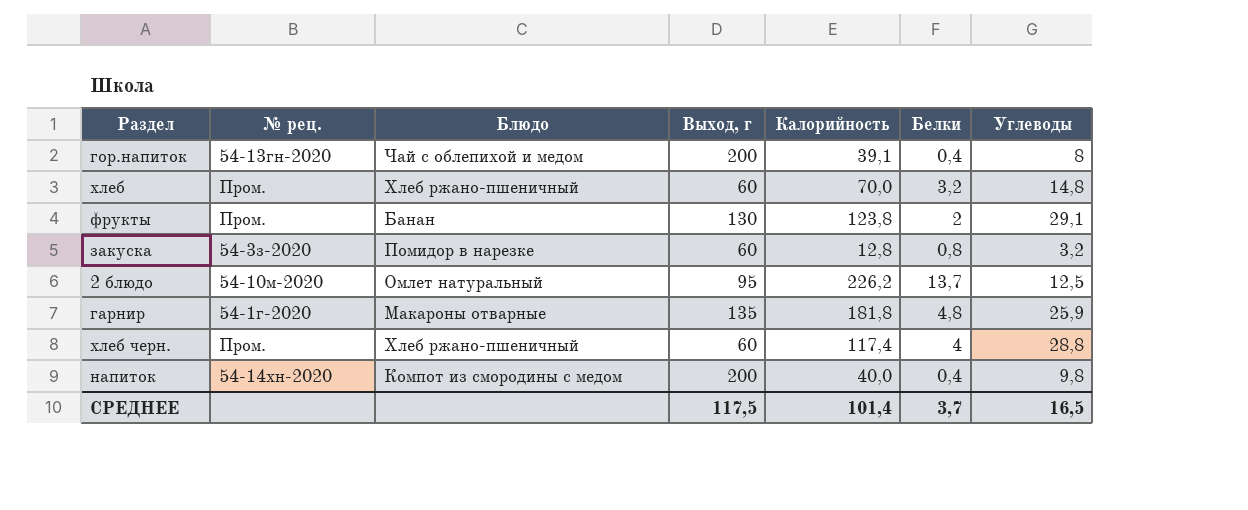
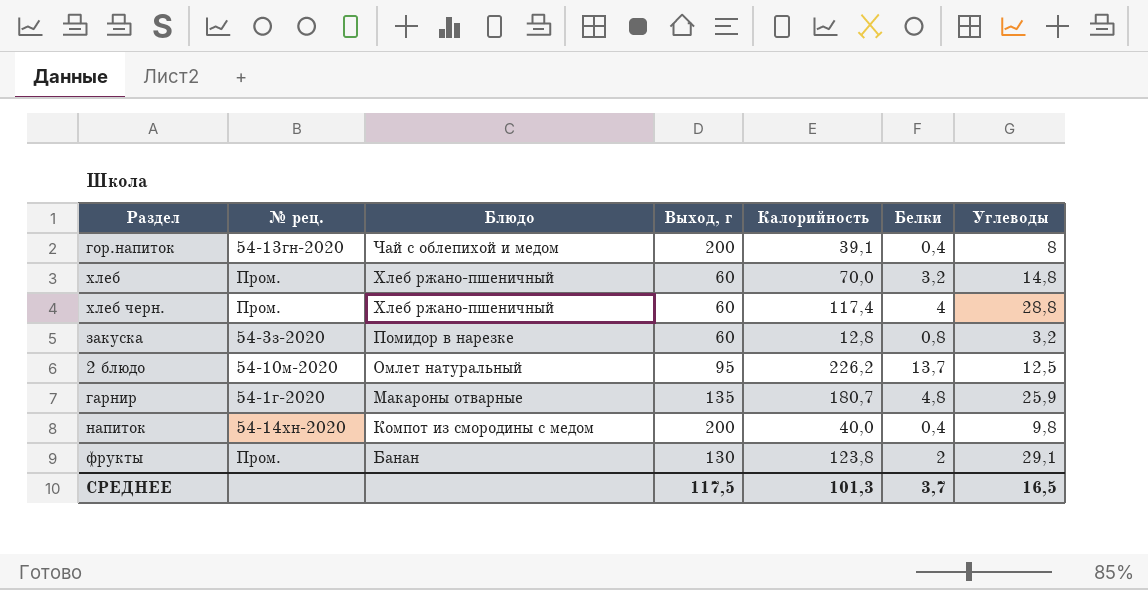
row order: none -> Блюдо descending
гарнир | Калорийность: 181,8 -> 180,7
СРЕДНЕЕ | Калорийность: 101,4 -> 101,3

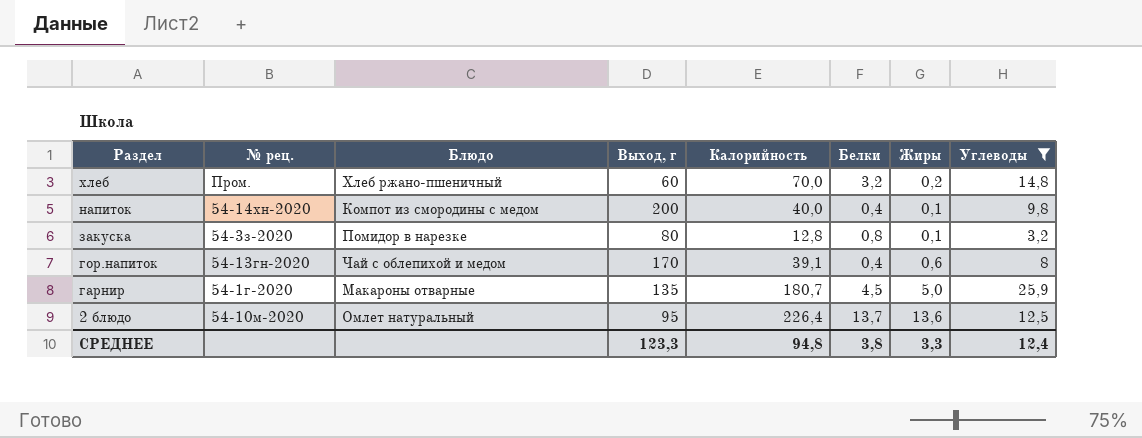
filter: none -> Углеводы <= 25,9
row order: Блюдо descending -> Раздел descending
column Жиры | position: none -> 7
закуска | Выход, г: 60 -> 80
гор.напиток | Выход, г: 200 -> 170
гарнир | Белки: 4,8 -> 4,5
2 блюдо | Калорийность: 226,2 -> 226,4
СРЕДНЕЕ | Выход, г: 117,5 -> 123,3
СРЕДНЕЕ | Калорийность: 101,3 -> 94,8
СРЕДНЕЕ | Белки: 3,7 -> 3,8
СРЕДНЕЕ | Углеводы: 16,5 -> 12,4

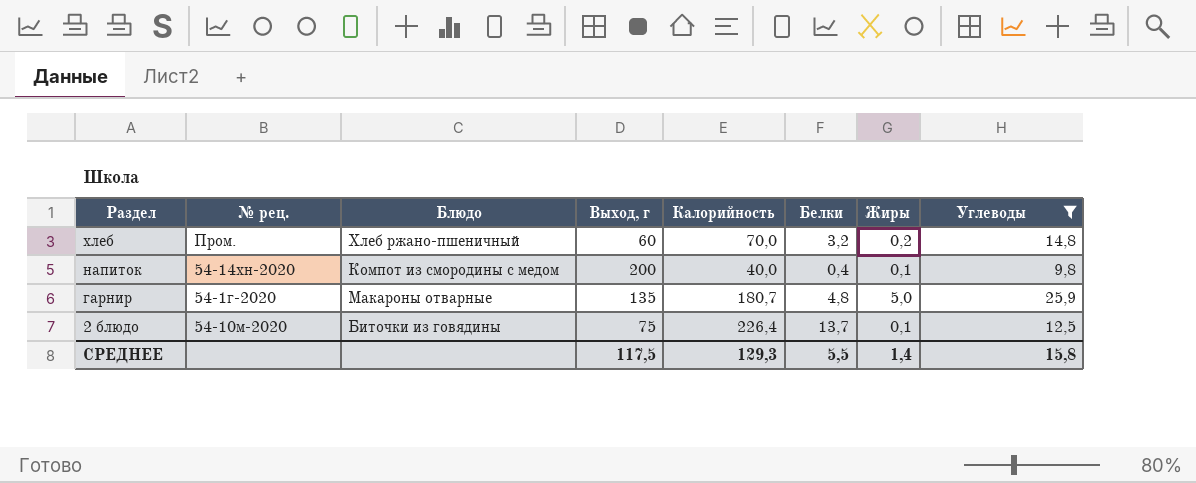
row закуска: 54-3з-2020 | Помидор в нарезке | 80 | 12,8 | 0,8 | 0,1 | 3,2 -> none
row гор.напиток: 54-13гн-2020 | Чай с облепихой и медом | 170 | 39,1 | 0,4 | 0,6 | 8 -> none
гарнир | Белки: 4,5 -> 4,8
2 блюдо | Блюдо: Омлет натуральный -> Биточки из говядины
2 блюдо | Выход, г: 95 -> 75
2 блюдо | Жиры: 13,6 -> 0,1
СРЕДНЕЕ | Выход, г: 123,3 -> 117,5
СРЕДНЕЕ | Калорийность: 94,8 -> 129,3
СРЕДНЕЕ | Белки: 3,8 -> 5,5
СРЕДНЕЕ | Жиры: 3,3 -> 1,4
СРЕДНЕЕ | Углеводы: 12,4 -> 15,8

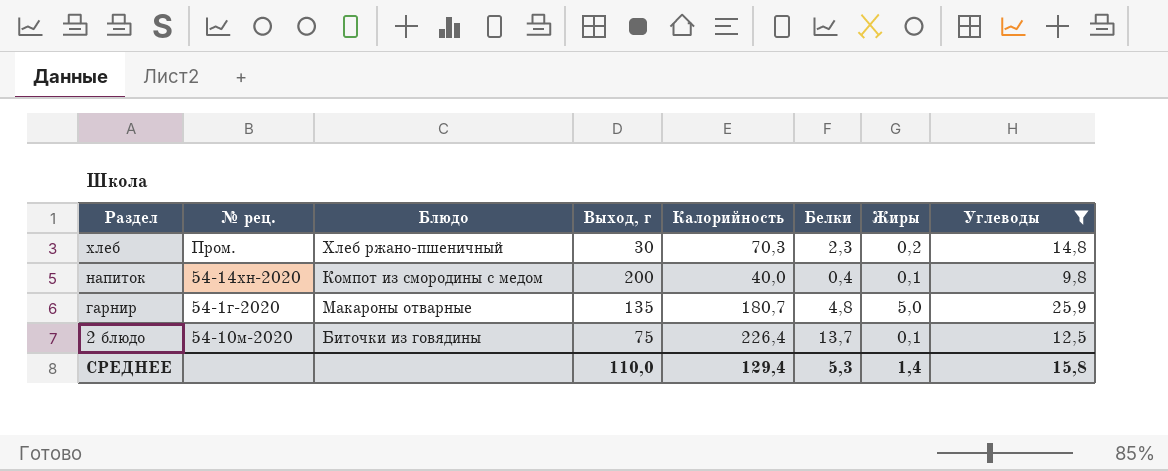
хлеб | Выход, г: 60 -> 30
хлеб | Калорийность: 70,0 -> 70,3
хлеб | Белки: 3,2 -> 2,3
СРЕДНЕЕ | Выход, г: 117,5 -> 110,0
СРЕДНЕЕ | Калорийность: 129,3 -> 129,4
СРЕДНЕЕ | Белки: 5,5 -> 5,3

